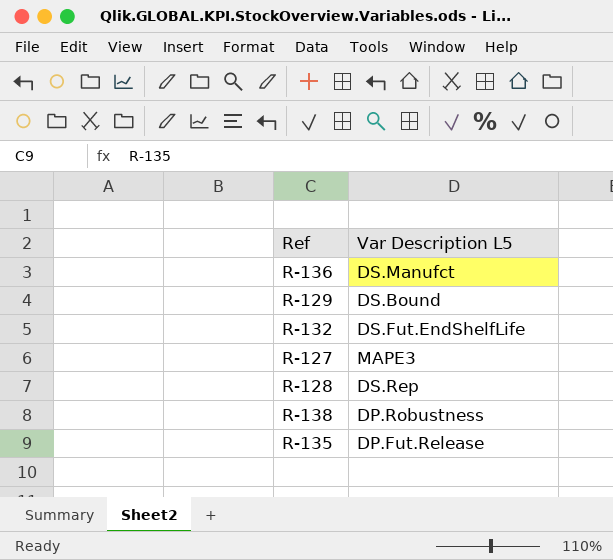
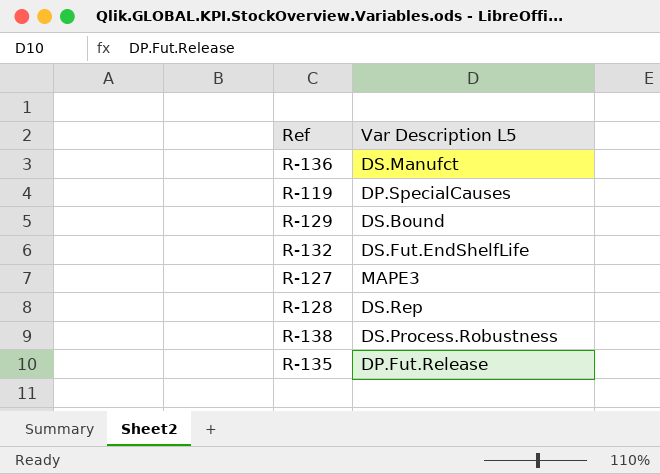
row R-119: none -> DP.SpecialCauses
R-138 | Var Description L5: DP.Robustness -> DS.Process.Robustness

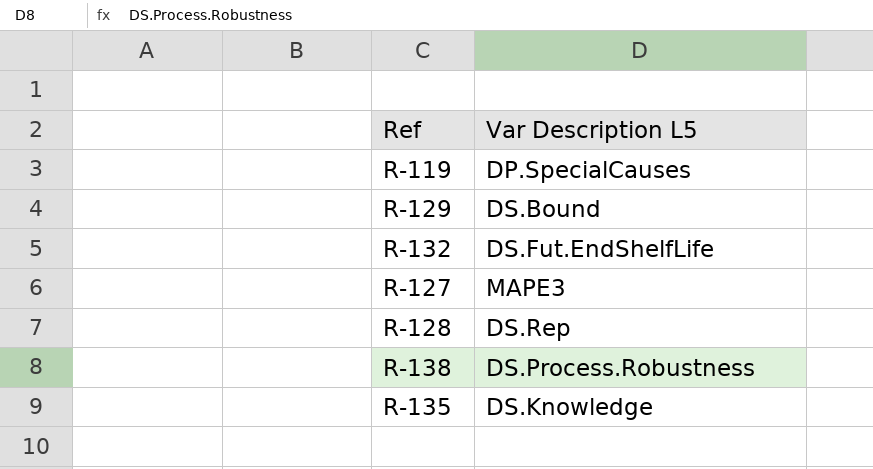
row R-136: DS.Manufct -> none
R-135 | Var Description L5: DP.Fut.Release -> DS.Knowledge

